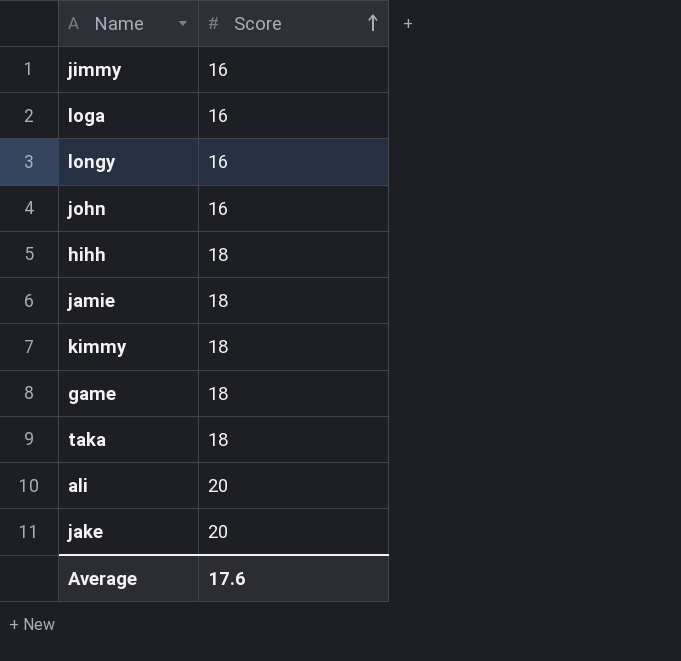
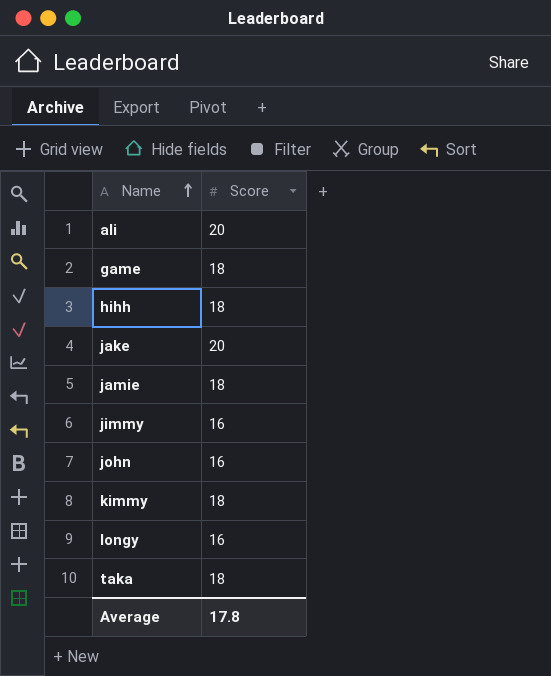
row order: Score ascending -> Name ascending
row loga: 16 -> none
Average | Score: 17.6 -> 17.8

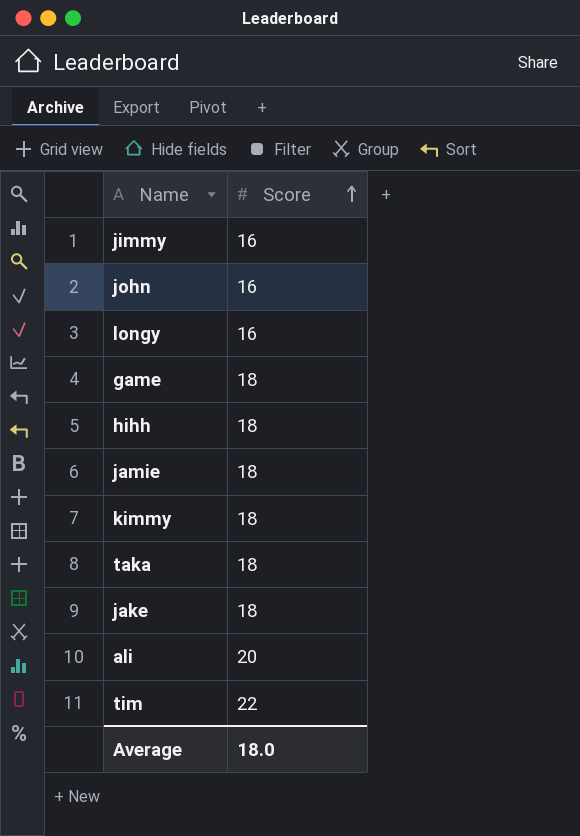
row order: Name ascending -> Score ascending
jake | Score: 20 -> 18
row tim: none -> 22
Average | Score: 17.8 -> 18.0

